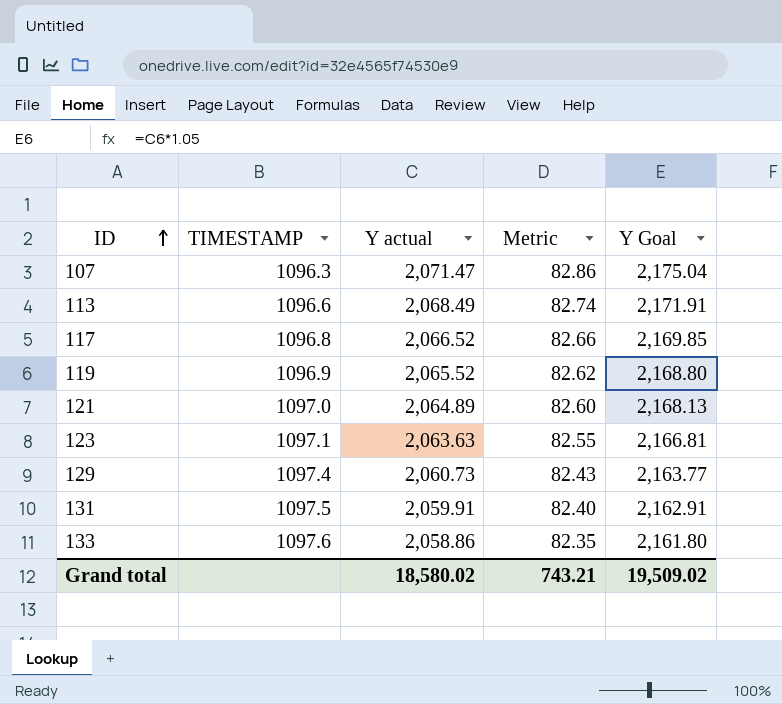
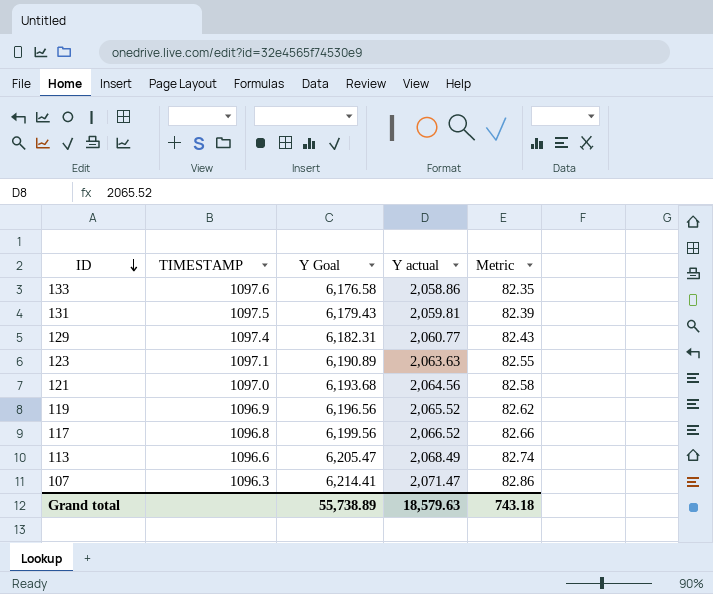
row order: ID ascending -> ID descending
column Y Goal | formula: [Y actual] * 1.05 -> [Y actual] * 3
column Y Goal | position: 5 -> 3
131 | Y actual: 2,059.91 -> 2,059.81
131 | Metric: 82.40 -> 82.39
129 | Y actual: 2,060.73 -> 2,060.77
121 | Y actual: 2,064.89 -> 2,064.56
121 | Metric: 82.60 -> 82.58
Grand total | Y Goal: 19,509.02 -> 55,738.89
Grand total | Y actual: 18,580.02 -> 18,579.63
Grand total | Metric: 743.21 -> 743.18

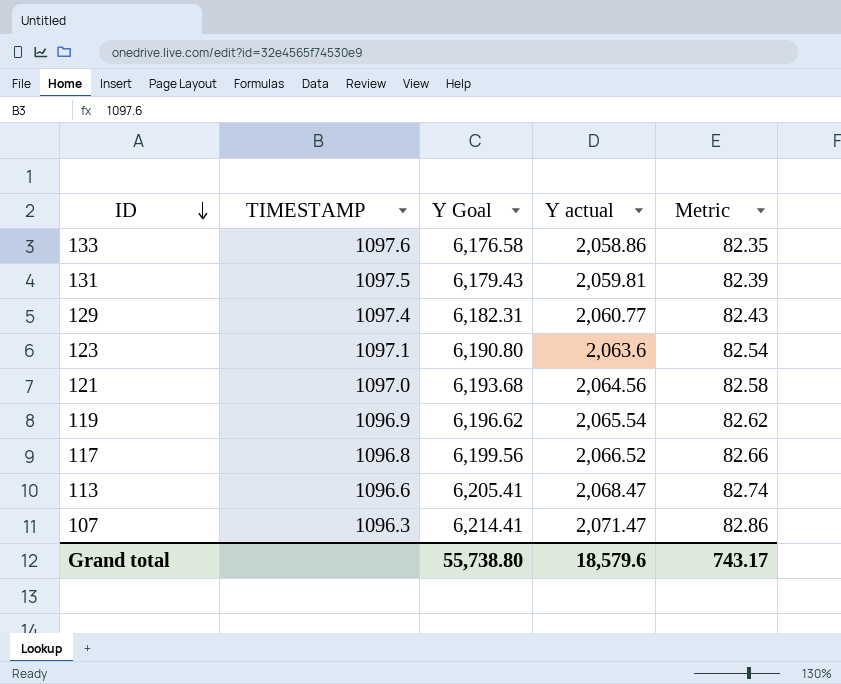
123 | Y Goal: 6,190.89 -> 6,190.80
123 | Y actual: 2,063.63 -> 2,063.6
123 | Metric: 82.55 -> 82.54
119 | Y Goal: 6,196.56 -> 6,196.62
119 | Y actual: 2,065.52 -> 2,065.54
113 | Y Goal: 6,205.47 -> 6,205.41
113 | Y actual: 2,068.49 -> 2,068.47
Grand total | Y Goal: 55,738.89 -> 55,738.80
Grand total | Y actual: 18,579.63 -> 18,579.6
Grand total | Metric: 743.18 -> 743.17

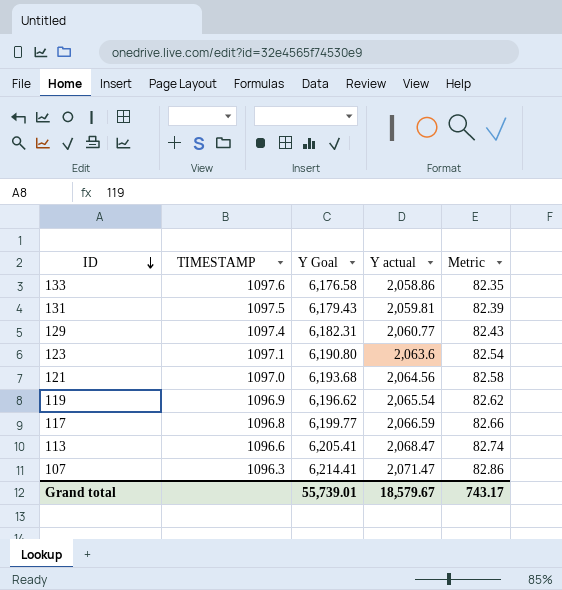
117 | Y Goal: 6,199.56 -> 6,199.77
117 | Y actual: 2,066.52 -> 2,066.59
Grand total | Y Goal: 55,738.80 -> 55,739.01
Grand total | Y actual: 18,579.6 -> 18,579.67

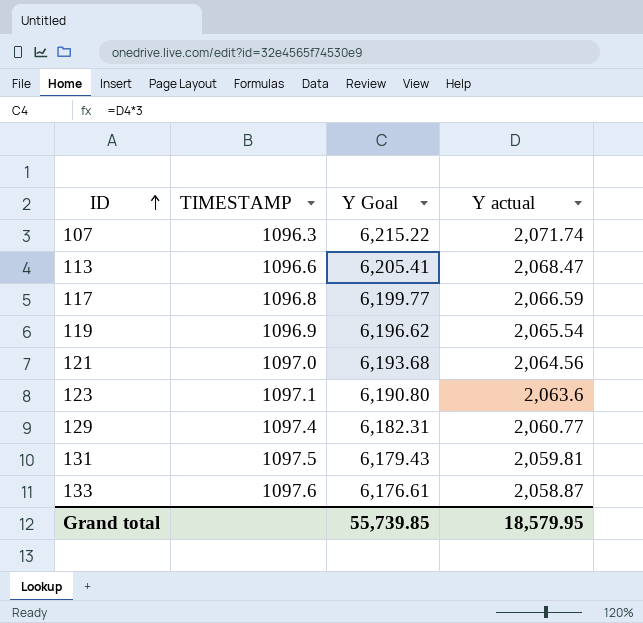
row order: ID descending -> ID ascending
column Metric | formula: [Y actual] * 0.04 -> none
107 | Y Goal: 6,214.41 -> 6,215.22
107 | Y actual: 2,071.47 -> 2,071.74
133 | Y Goal: 6,176.58 -> 6,176.61
133 | Y actual: 2,058.86 -> 2,058.87
Grand total | Y Goal: 55,739.01 -> 55,739.85
Grand total | Y actual: 18,579.67 -> 18,579.95

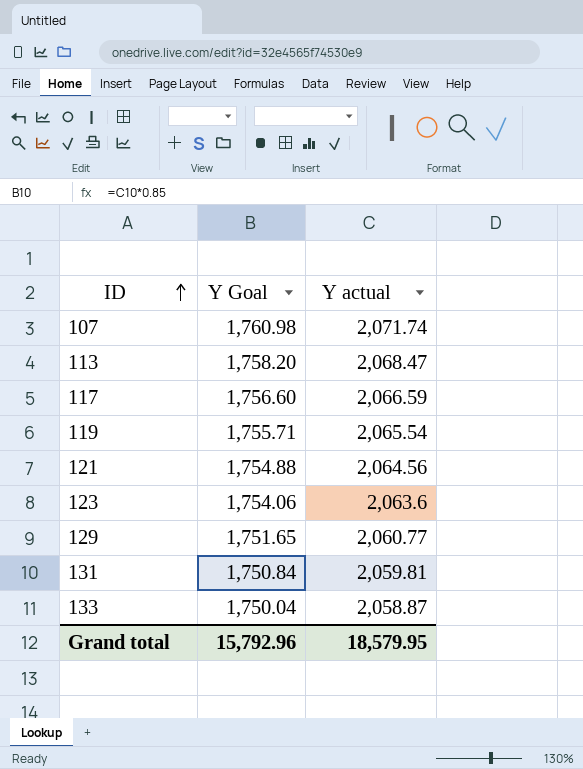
column TIMESTAMP | position: 2 -> none
column Y Goal | formula: [Y actual] * 3 -> [Y actual] * 0.85
Grand total | Y Goal: 55,739.85 -> 15,792.96

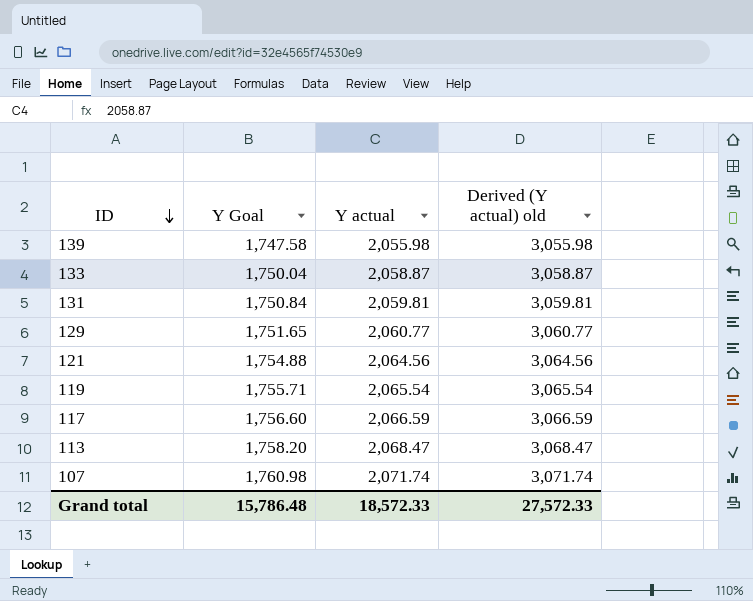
row order: ID ascending -> ID descending
column Derived (Y actual) old | formula: none -> [Y actual] + 1000
row 123: 1,754.06 | 2,063.6 -> none
row 139: none -> 1,747.58 | 2,055.98 | 3,055.98
Grand total | Y Goal: 15,792.96 -> 15,786.48
Grand total | Y actual: 18,579.95 -> 18,572.33

